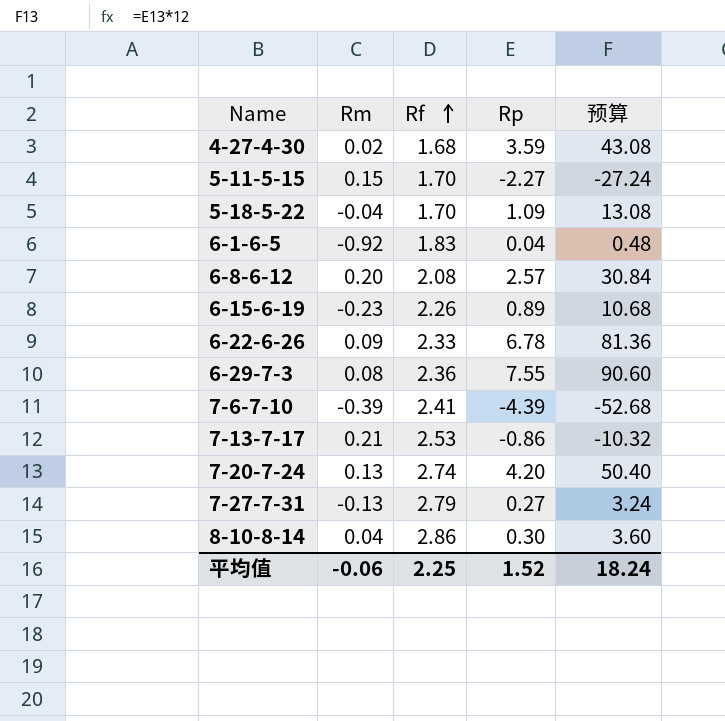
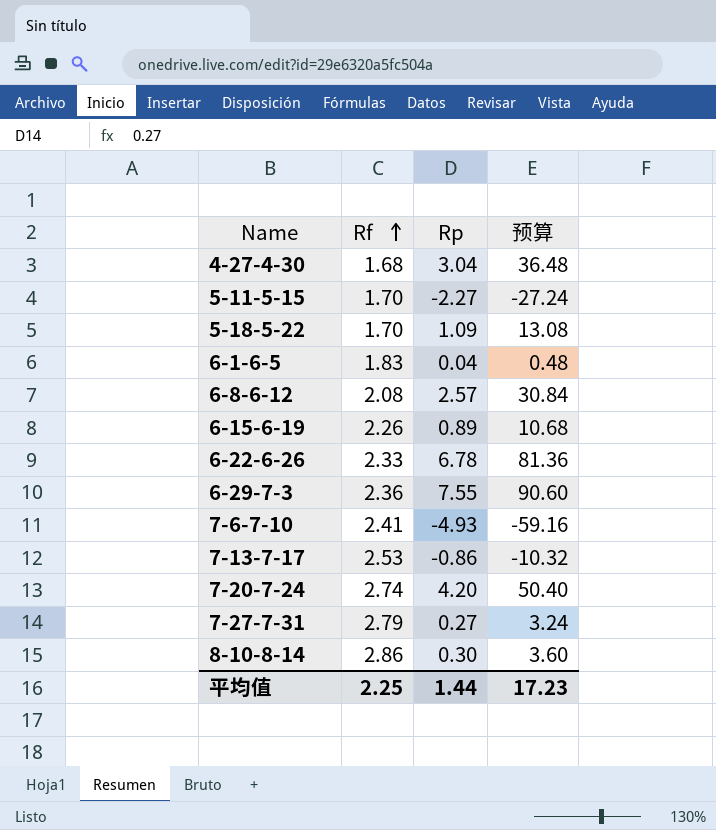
column Rm | position: 2 -> none
4-27-4-30 | Rp: 3.59 -> 3.04
4-27-4-30 | 预算: 43.08 -> 36.48
7-6-7-10 | Rp: -4.39 -> -4.93
7-6-7-10 | 预算: -52.68 -> -59.16
平均值 | Rp: 1.52 -> 1.44
平均值 | 预算: 18.24 -> 17.23

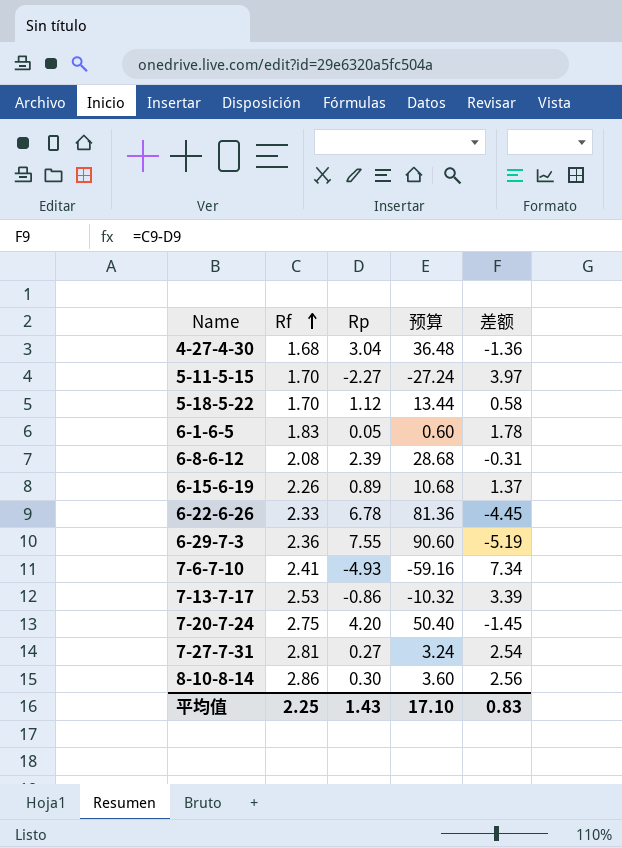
column 差额 | formula: none -> [Rf] - [Rp]
5-18-5-22 | Rp: 1.09 -> 1.12
5-18-5-22 | 预算: 13.08 -> 13.44
6-1-6-5 | Rp: 0.04 -> 0.05
6-1-6-5 | 预算: 0.48 -> 0.60
6-8-6-12 | Rp: 2.57 -> 2.39
6-8-6-12 | 预算: 30.84 -> 28.68
7-20-7-24 | Rf: 2.74 -> 2.75
7-27-7-31 | Rf: 2.79 -> 2.81
平均值 | Rp: 1.44 -> 1.43
平均值 | 预算: 17.23 -> 17.10

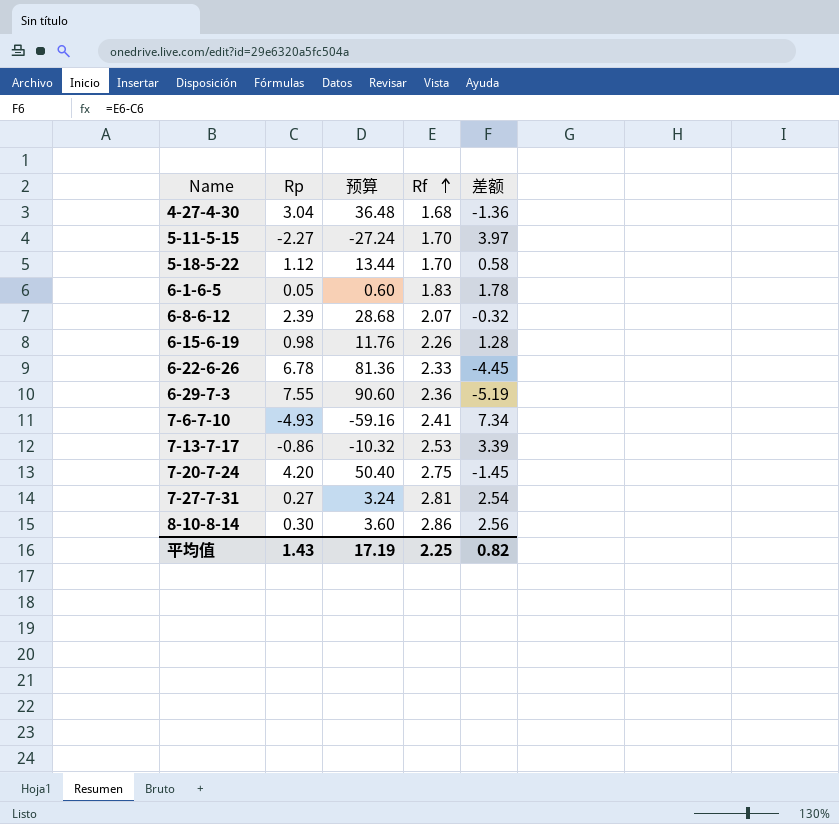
column Rf | position: 2 -> 4
6-8-6-12 | Rf: 2.08 -> 2.07
6-8-6-12 | 差额: -0.31 -> -0.32
6-15-6-19 | Rp: 0.89 -> 0.98
6-15-6-19 | 预算: 10.68 -> 11.76
6-15-6-19 | 差额: 1.37 -> 1.28
平均值 | 预算: 17.10 -> 17.19
平均值 | 差额: 0.83 -> 0.82

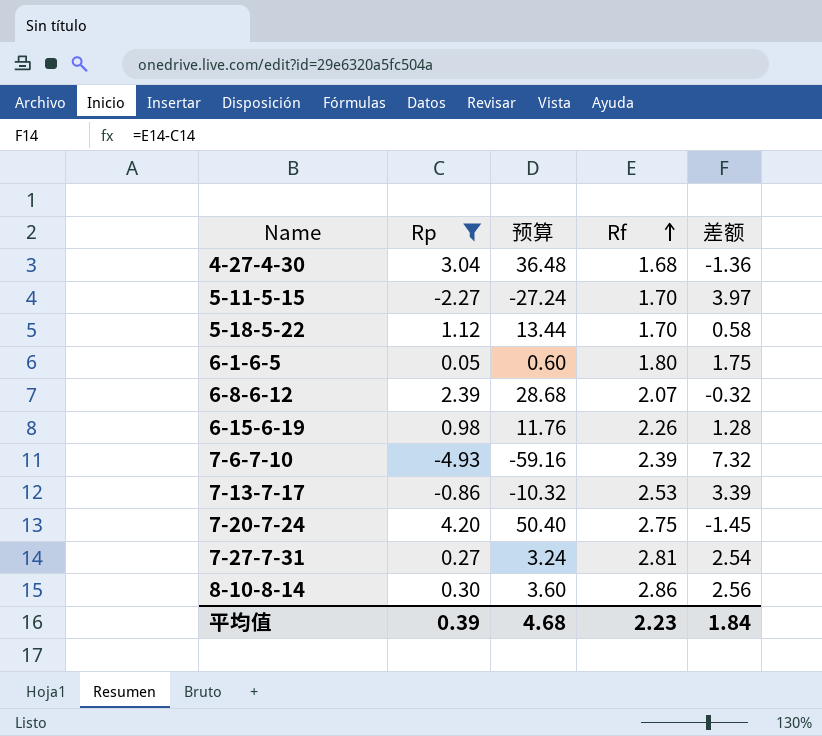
filter: none -> Rp <= 4.20
6-1-6-5 | Rf: 1.83 -> 1.80
6-1-6-5 | 差额: 1.78 -> 1.75
7-6-7-10 | Rf: 2.41 -> 2.39
7-6-7-10 | 差额: 7.34 -> 7.32
平均值 | Rp: 1.43 -> 0.39
平均值 | 预算: 17.19 -> 4.68
平均值 | Rf: 2.25 -> 2.23
平均值 | 差额: 0.82 -> 1.84

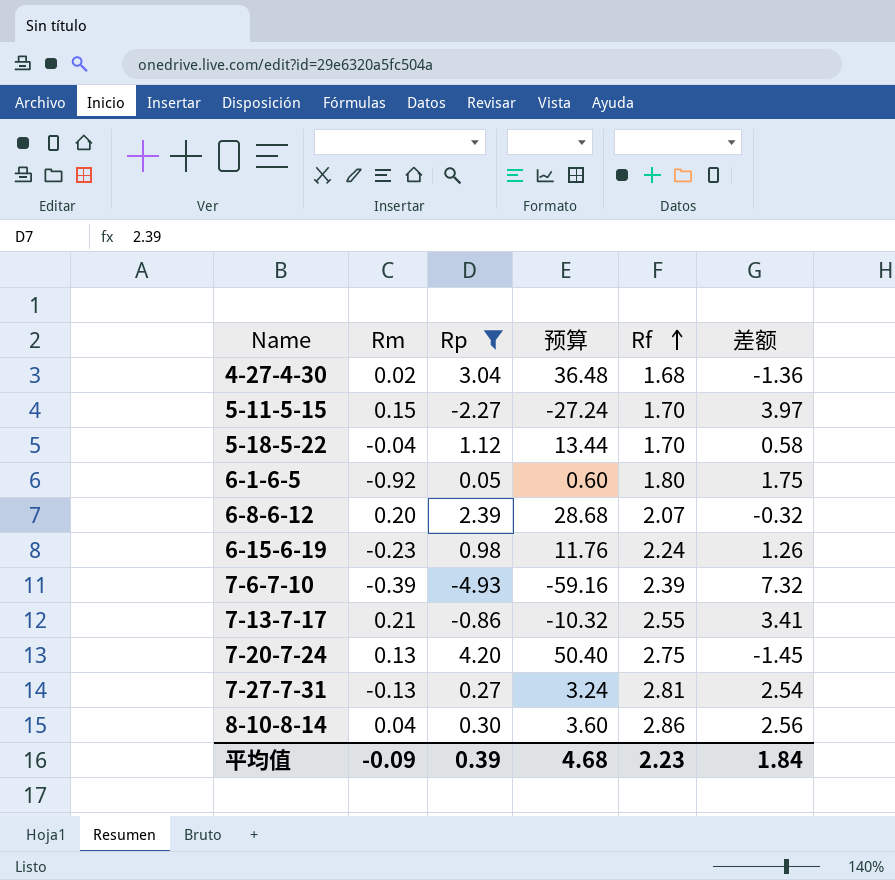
column Rm | position: none -> 2
6-15-6-19 | Rf: 2.26 -> 2.24
6-15-6-19 | 差额: 1.28 -> 1.26
7-13-7-17 | Rf: 2.53 -> 2.55
7-13-7-17 | 差额: 3.39 -> 3.41

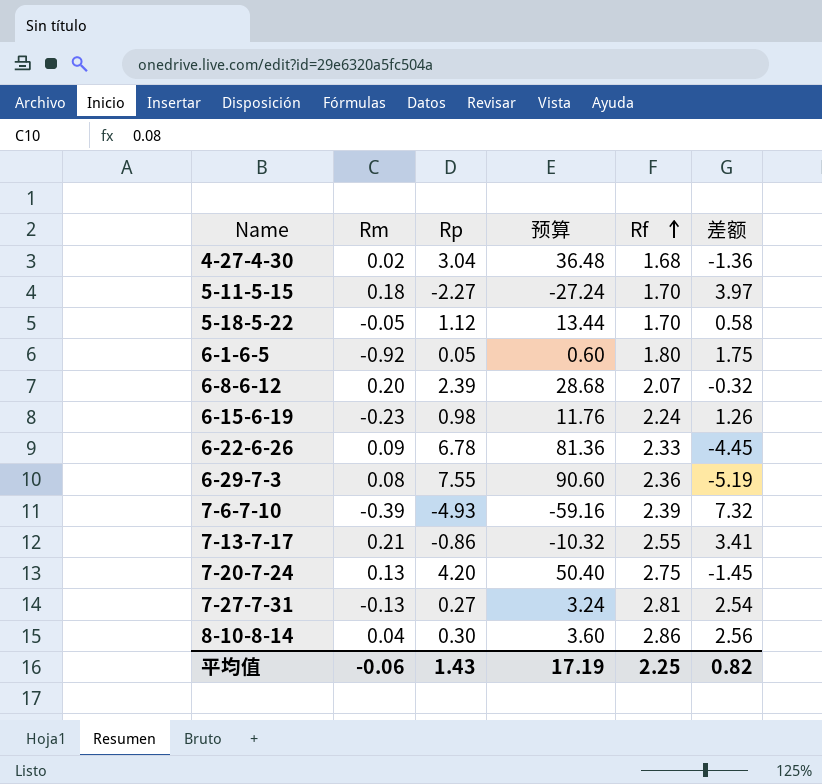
filter: Rp <= 4.20 -> none
5-11-5-15 | Rm: 0.15 -> 0.18
5-18-5-22 | Rm: -0.04 -> -0.05
平均值 | Rm: -0.09 -> -0.06
平均值 | Rp: 0.39 -> 1.43
平均值 | 预算: 4.68 -> 17.19
平均值 | Rf: 2.23 -> 2.25
平均值 | 差额: 1.84 -> 0.82

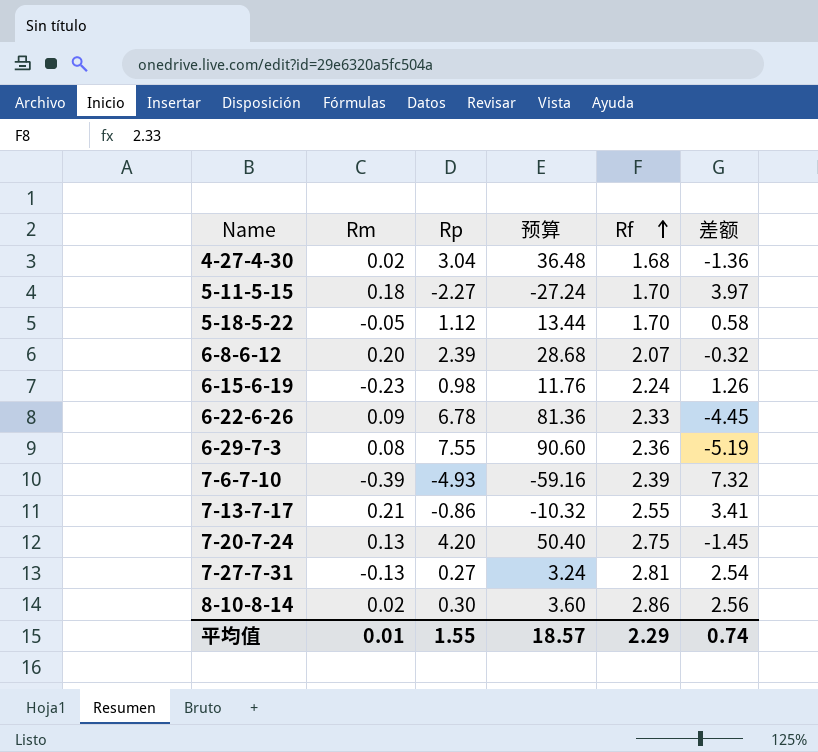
row 6-1-6-5: -0.92 | 0.05 | 0.60 | 1.80 | 1.75 -> none
8-10-8-14 | Rm: 0.04 -> 0.02
平均值 | Rm: -0.06 -> 0.01
平均值 | Rp: 1.43 -> 1.55
平均值 | 预算: 17.19 -> 18.57
平均值 | Rf: 2.25 -> 2.29
平均值 | 差额: 0.82 -> 0.74

